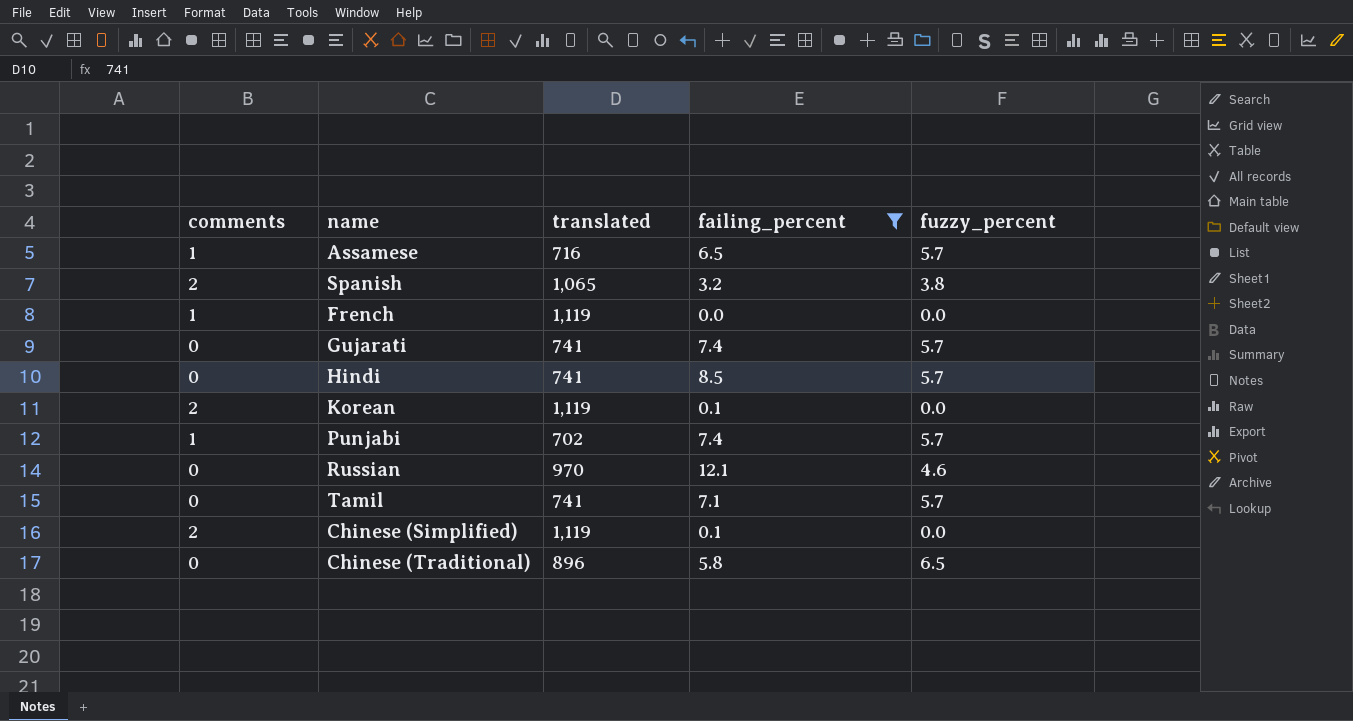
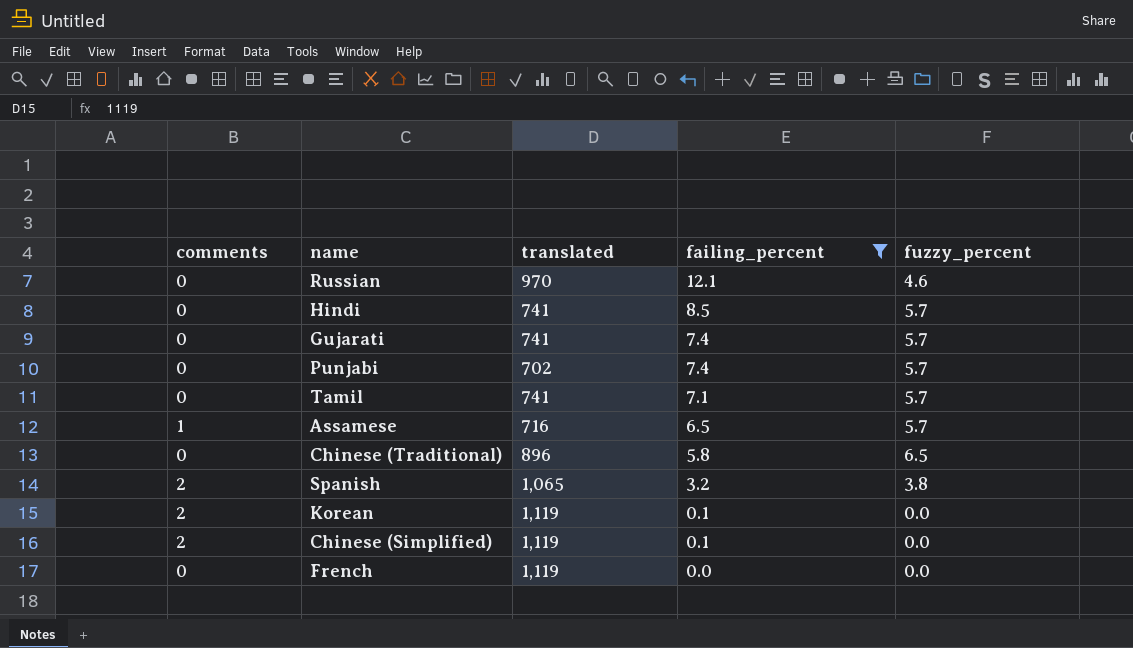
row order: none -> failing_percent descending
Punjabi | comments: 1 -> 0
French | comments: 1 -> 0

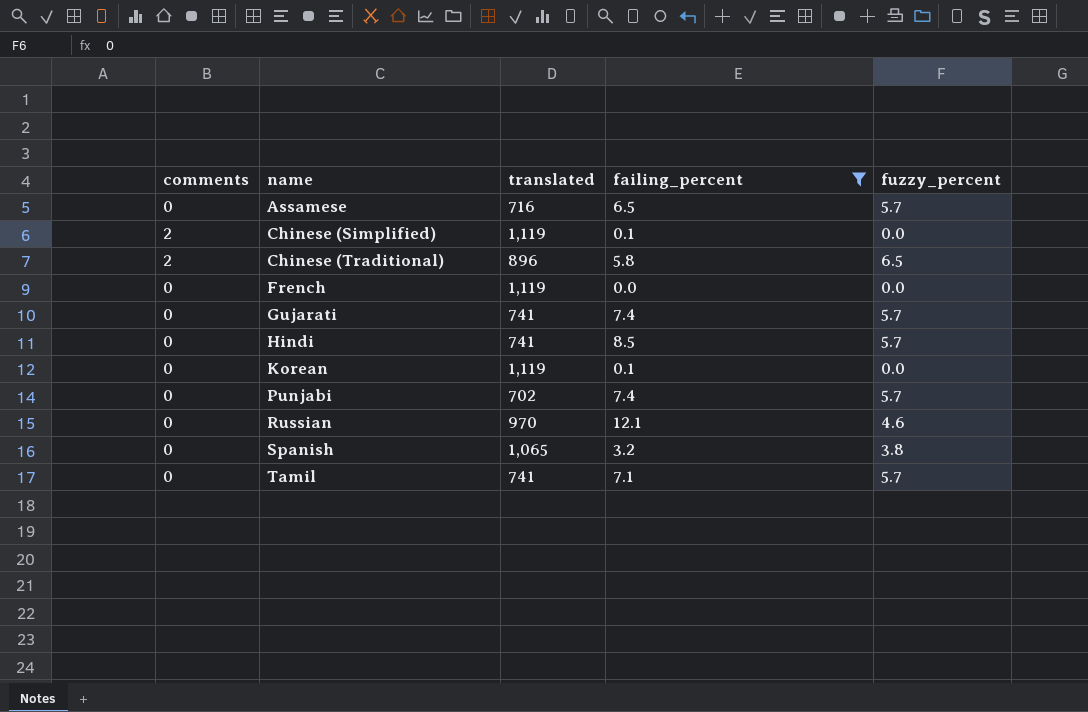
row order: failing_percent descending -> name ascending
Assamese | comments: 1 -> 0
Chinese (Traditional) | comments: 0 -> 2
Korean | comments: 2 -> 0
Spanish | comments: 2 -> 0

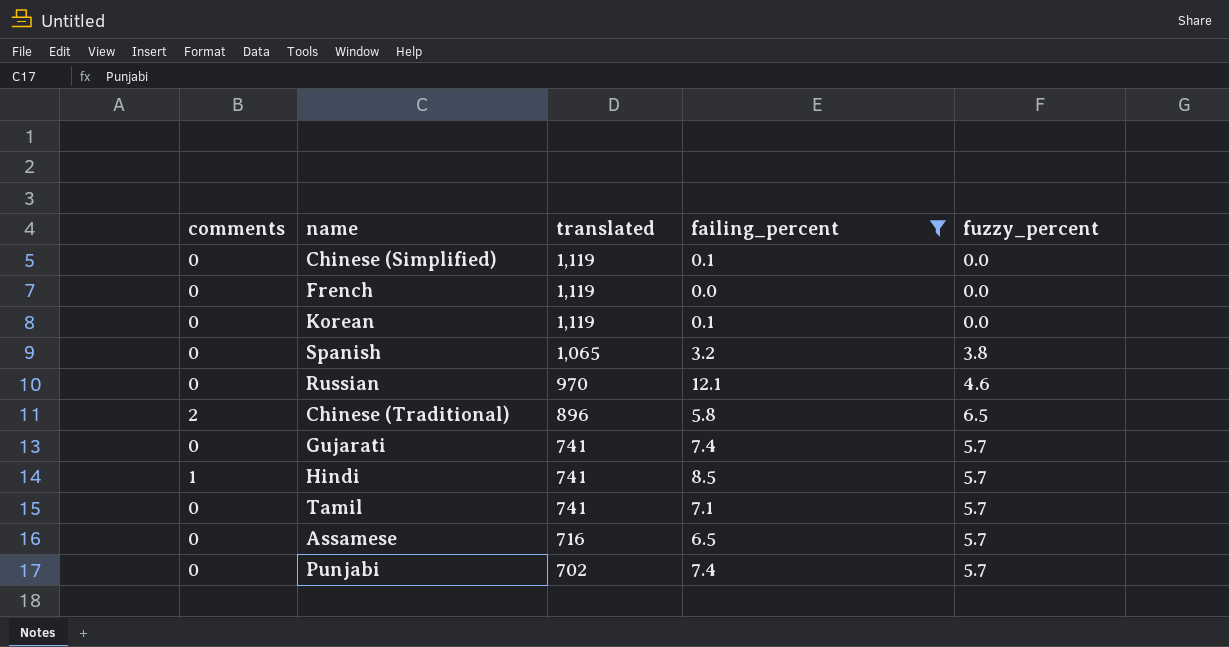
row order: name ascending -> translated descending
Chinese (Simplified) | comments: 2 -> 0
Hindi | comments: 0 -> 1

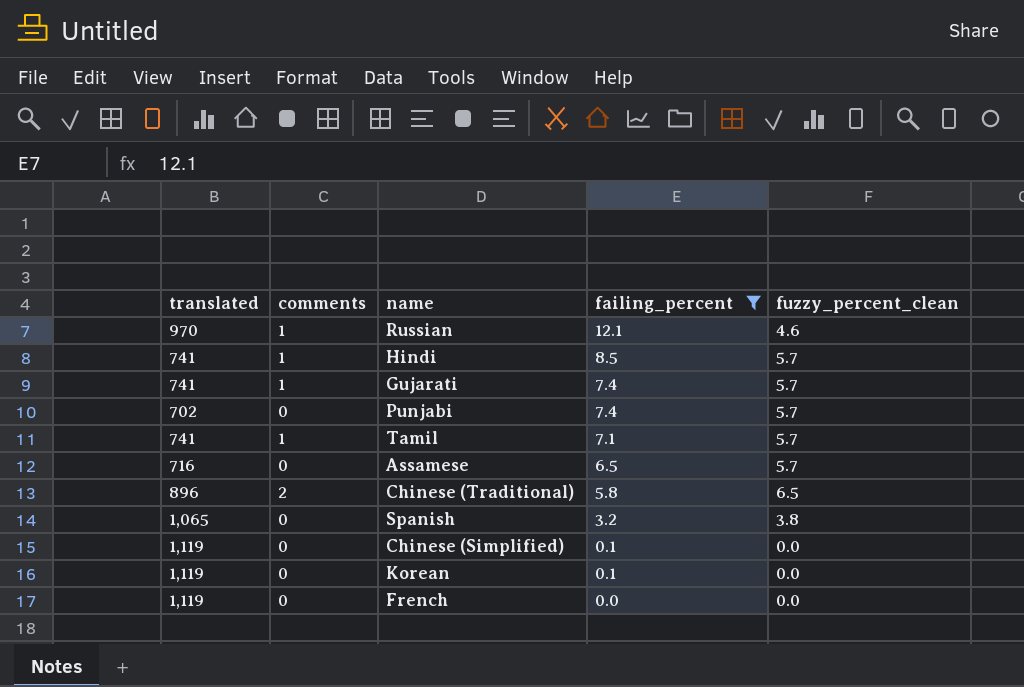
row order: translated descending -> failing_percent descending
column translated | position: 3 -> 1
column name: fuzzy_percent -> fuzzy_percent_clean
Russian | comments: 0 -> 1
Gujarati | comments: 0 -> 1
Tamil | comments: 0 -> 1

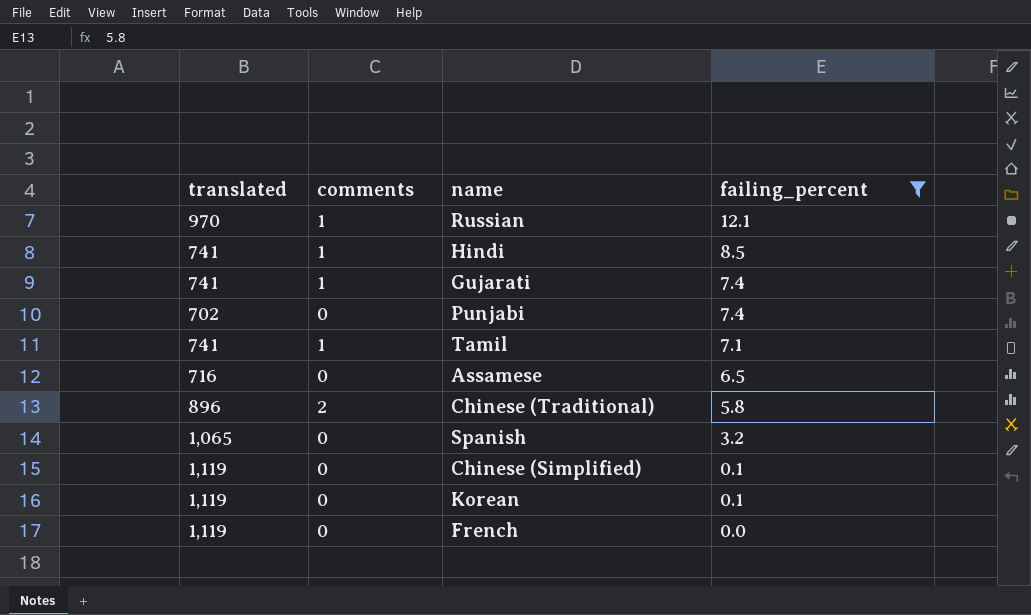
column fuzzy_percent_clean | position: 5 -> none

